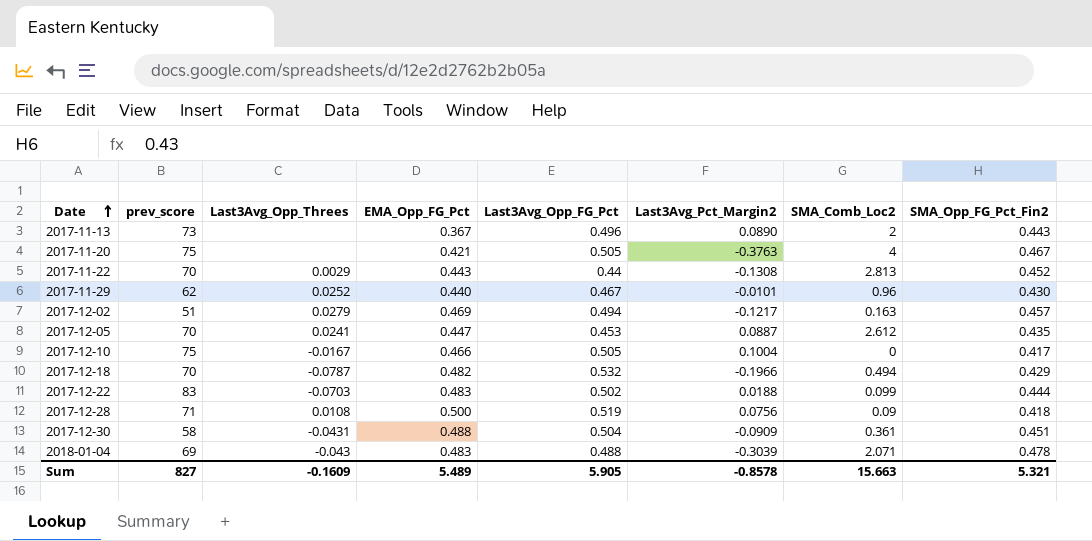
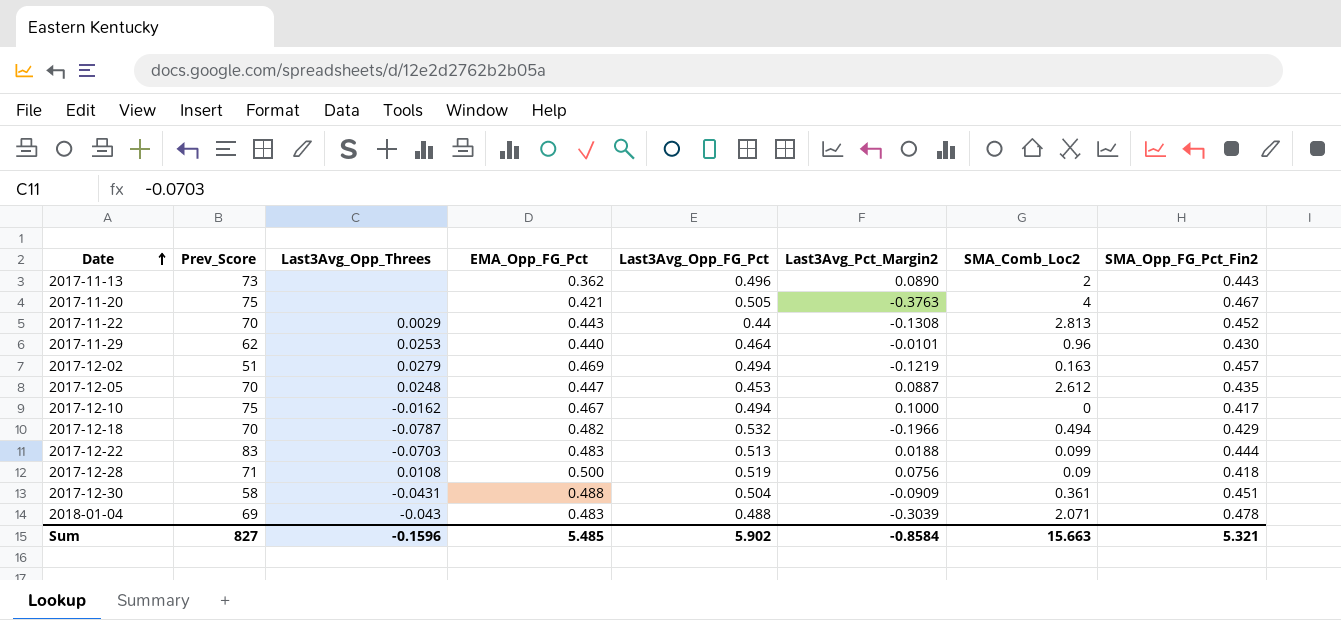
column name: prev_score -> Prev_Score
2017-11-13 | EMA_Opp_FG_Pct: 0.367 -> 0.362
2017-11-29 | Last3Avg_Opp_Threes: 0.0252 -> 0.0253
2017-11-29 | Last3Avg_Opp_FG_Pct: 0.467 -> 0.464
2017-12-02 | Last3Avg_Pct_Margin2: -0.1217 -> -0.1219
2017-12-05 | Last3Avg_Opp_Threes: 0.0241 -> 0.0248
2017-12-10 | Last3Avg_Opp_Threes: -0.0167 -> -0.0162
2017-12-10 | EMA_Opp_FG_Pct: 0.466 -> 0.467
2017-12-10 | Last3Avg_Opp_FG_Pct: 0.505 -> 0.494
2017-12-10 | Last3Avg_Pct_Margin2: 0.1004 -> 0.1000
2017-12-22 | Last3Avg_Opp_FG_Pct: 0.502 -> 0.513
Sum | Last3Avg_Opp_Threes: -0.1609 -> -0.1596
Sum | EMA_Opp_FG_Pct: 5.489 -> 5.485
Sum | Last3Avg_Opp_FG_Pct: 5.905 -> 5.902
Sum | Last3Avg_Pct_Margin2: -0.8578 -> -0.8584

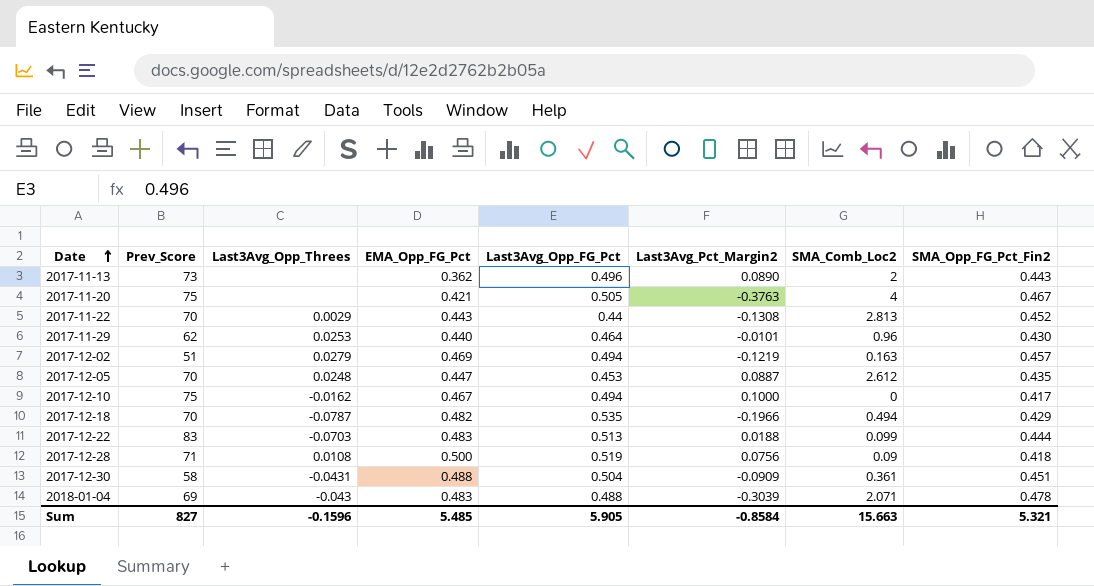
2017-12-18 | Last3Avg_Opp_FG_Pct: 0.532 -> 0.535
Sum | Last3Avg_Opp_FG_Pct: 5.902 -> 5.905

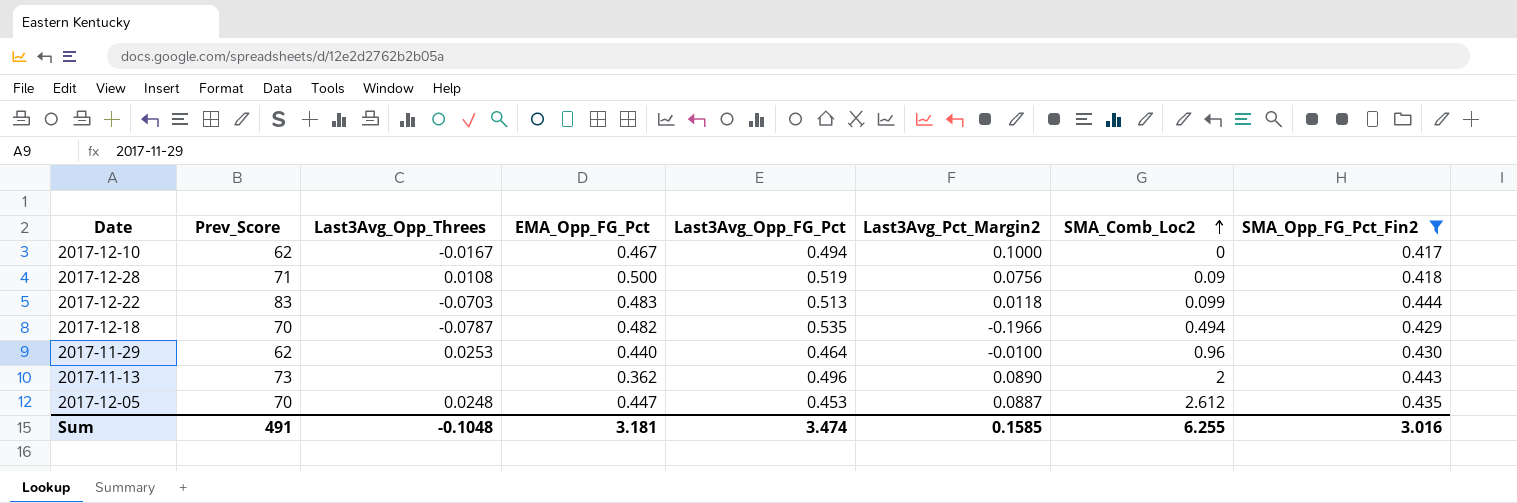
filter: none -> SMA_Opp_FG_Pct_Fin2 <= 0.444
row order: Date ascending -> SMA_Comb_Loc2 ascending
2017-12-10 | Prev_Score: 75 -> 62
2017-12-10 | Last3Avg_Opp_Threes: -0.0162 -> -0.0167
2017-12-22 | Last3Avg_Pct_Margin2: 0.0188 -> 0.0118
2017-11-29 | Last3Avg_Pct_Margin2: -0.0101 -> -0.0100
Sum | Prev_Score: 827 -> 491
Sum | Last3Avg_Opp_Threes: -0.1596 -> -0.1048
Sum | EMA_Opp_FG_Pct: 5.485 -> 3.181
Sum | Last3Avg_Opp_FG_Pct: 5.905 -> 3.474
Sum | Last3Avg_Pct_Margin2: -0.8584 -> 0.1585
Sum | SMA_Comb_Loc2: 15.663 -> 6.255
Sum | SMA_Opp_FG_Pct_Fin2: 5.321 -> 3.016

